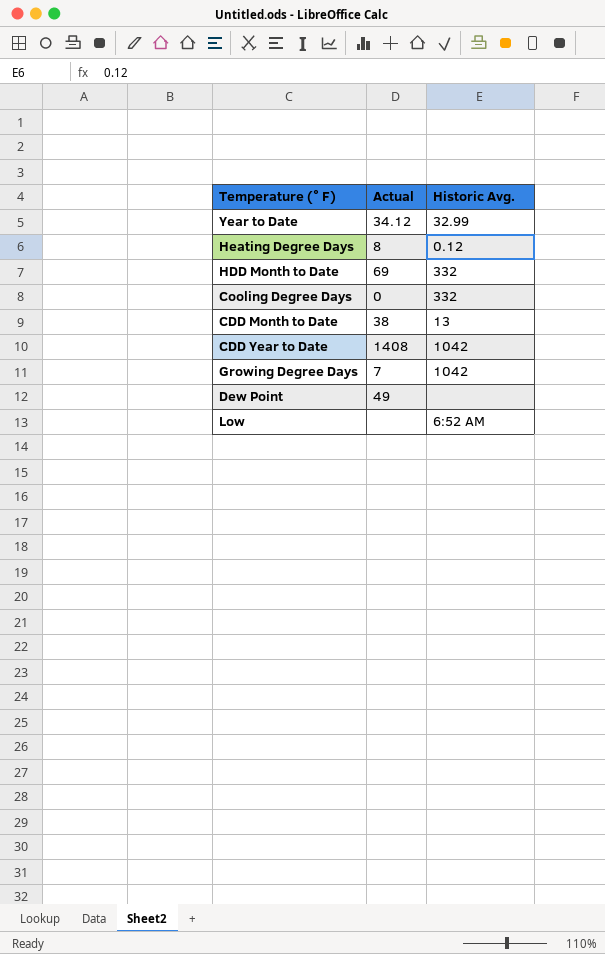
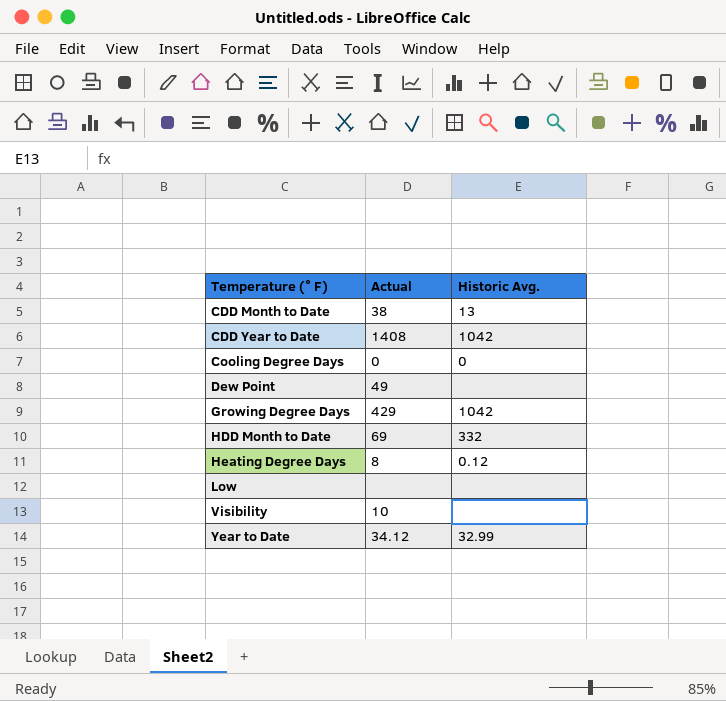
row order: none -> Temperature (° F) ascending
Cooling Degree Days | Historic Avg.: 332 -> 0
Growing Degree Days | Actual: 7 -> 429
Low | Historic Avg.: 6:52 AM -> none
row Visibility: none -> 10 | none

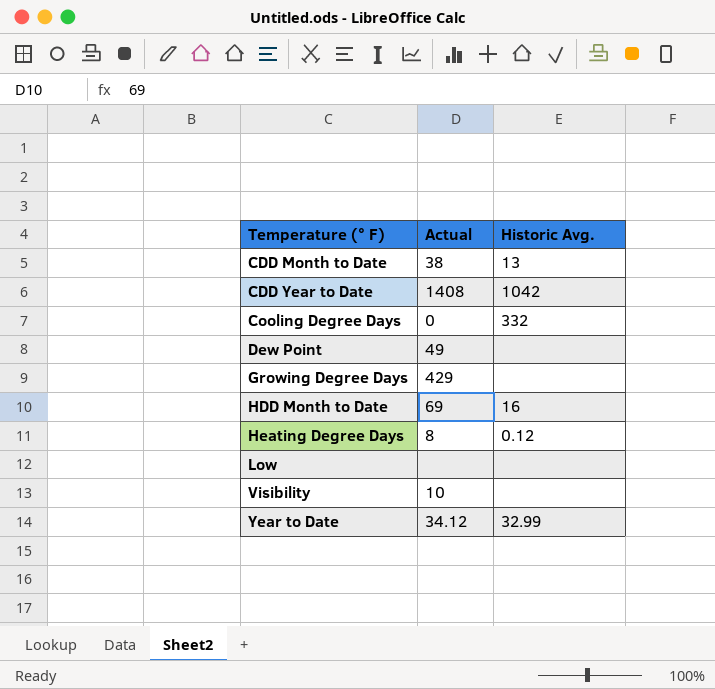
Cooling Degree Days | Historic Avg.: 0 -> 332
Growing Degree Days | Historic Avg.: 1042 -> none
HDD Month to Date | Historic Avg.: 332 -> 16

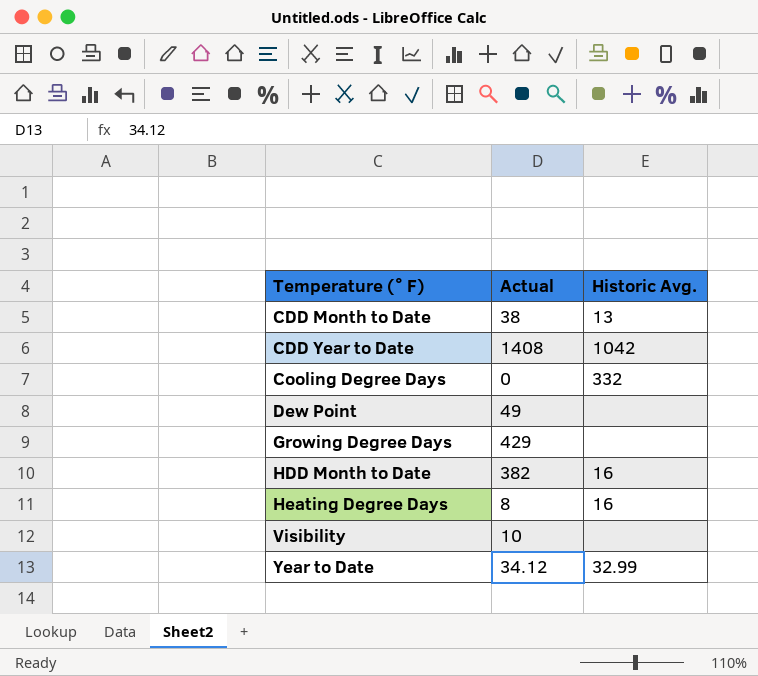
row Low: none | none -> none
HDD Month to Date | Actual: 69 -> 382
Heating Degree Days | Historic Avg.: 0.12 -> 16

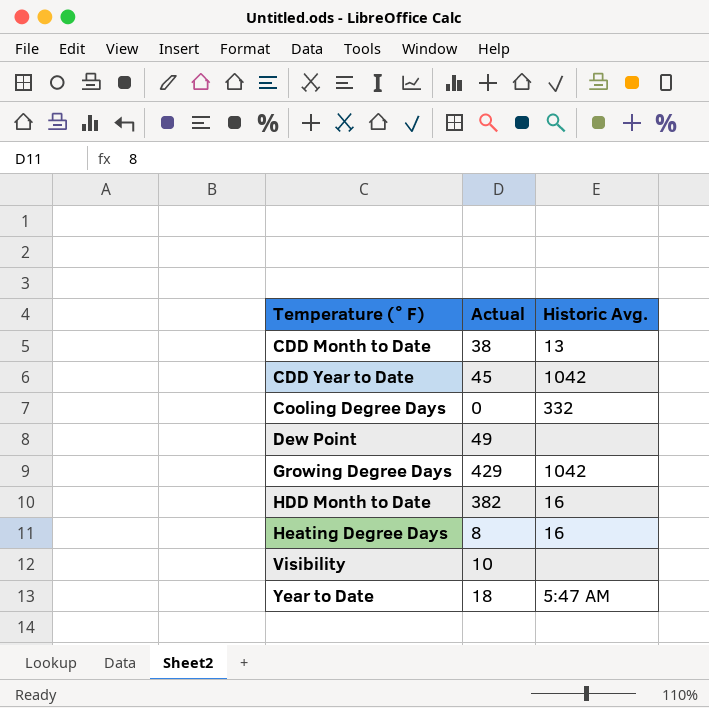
CDD Year to Date | Actual: 1408 -> 45
Growing Degree Days | Historic Avg.: none -> 1042
Year to Date | Actual: 34.12 -> 18
Year to Date | Historic Avg.: 32.99 -> 5:47 AM

